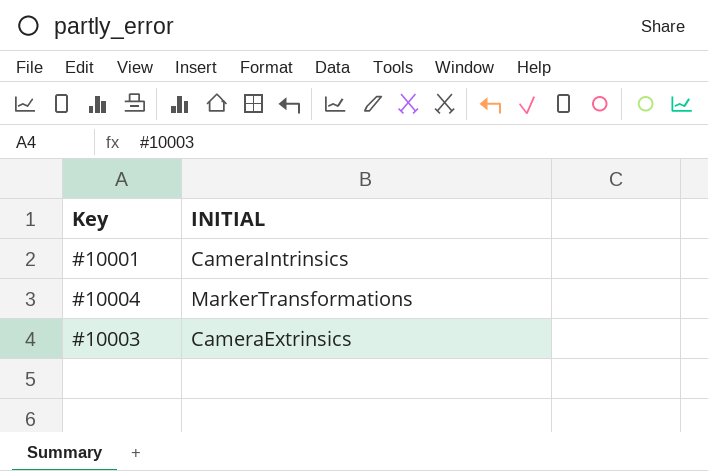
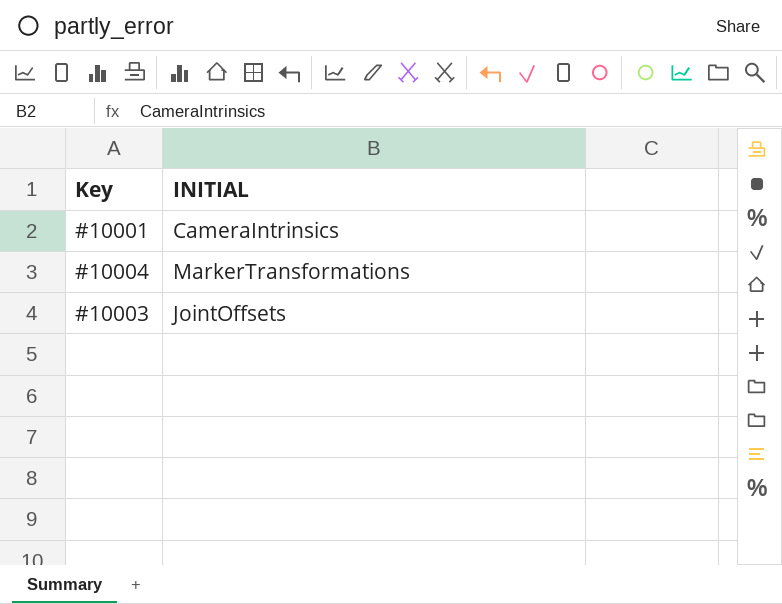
#10003 | INITIAL: CameraExtrinsics -> JointOffsets

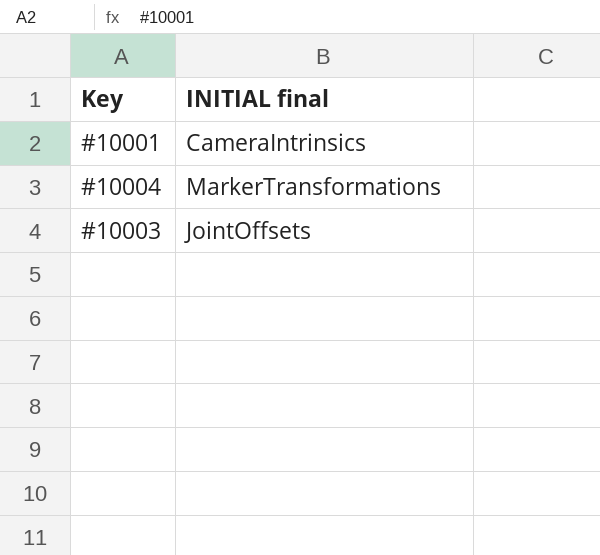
column name: INITIAL -> INITIAL final

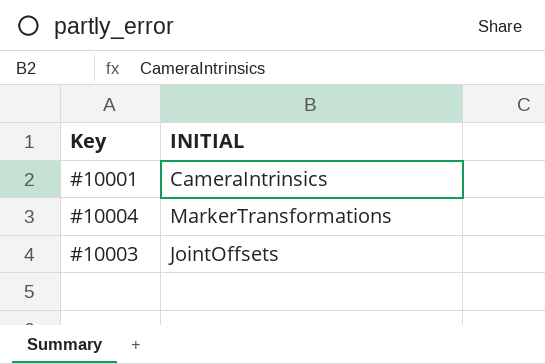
column name: INITIAL final -> INITIAL

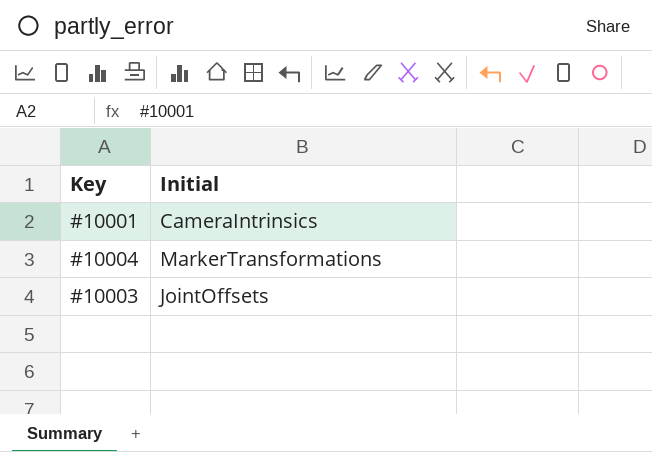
column name: INITIAL -> Initial

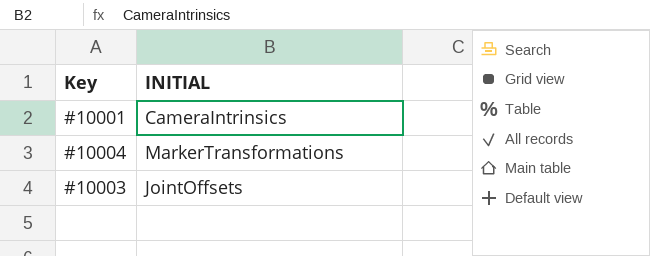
column name: Initial -> INITIAL

